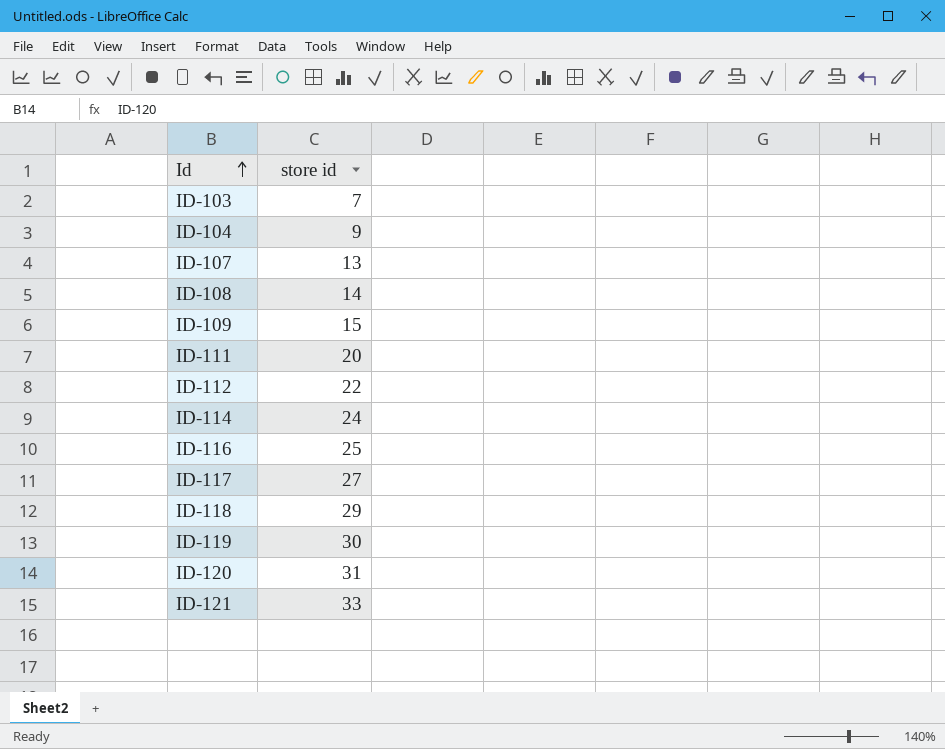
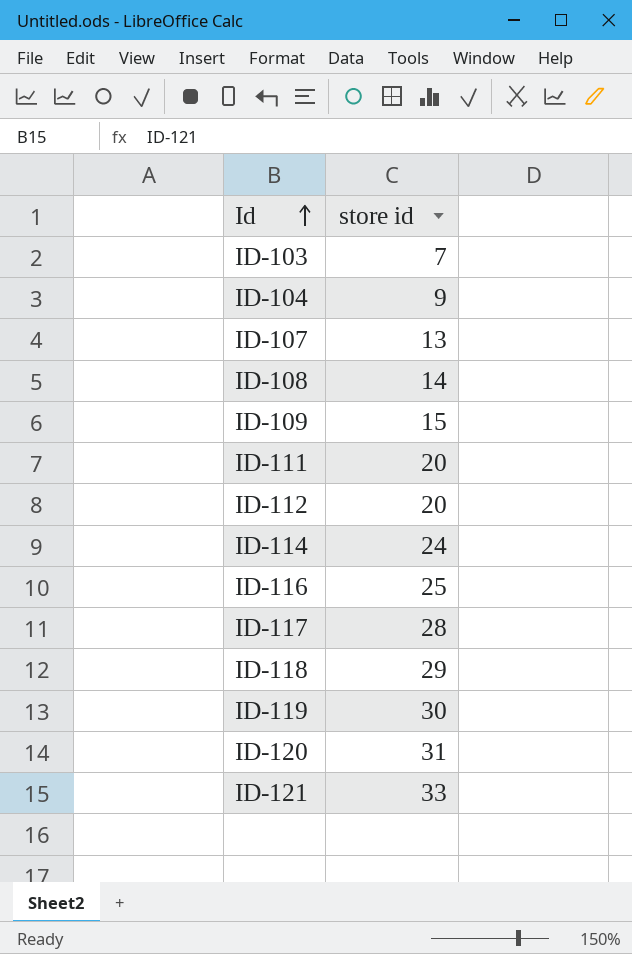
ID-112 | store id: 22 -> 20
ID-117 | store id: 27 -> 28

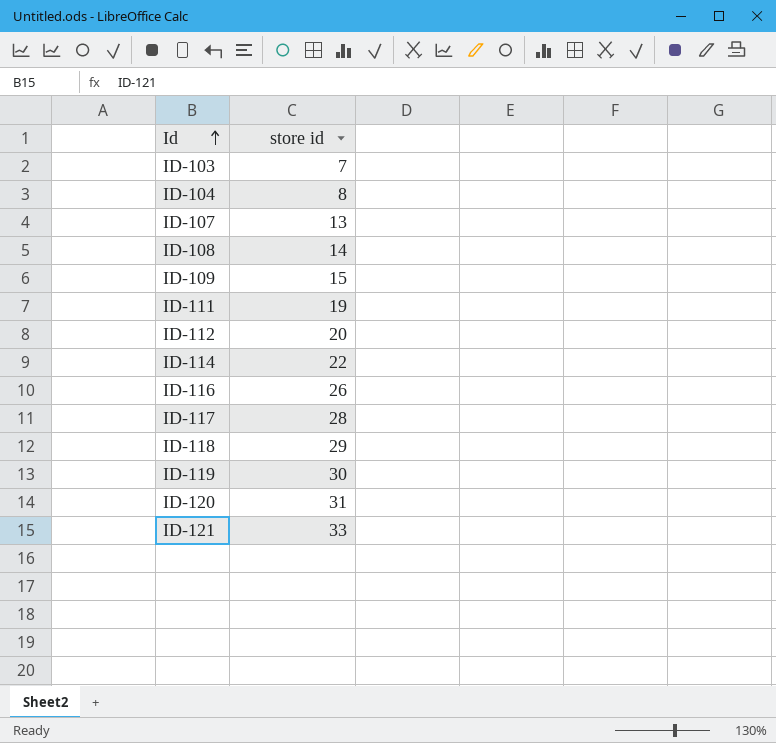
ID-104 | store id: 9 -> 8
ID-111 | store id: 20 -> 19
ID-114 | store id: 24 -> 22
ID-116 | store id: 25 -> 26

